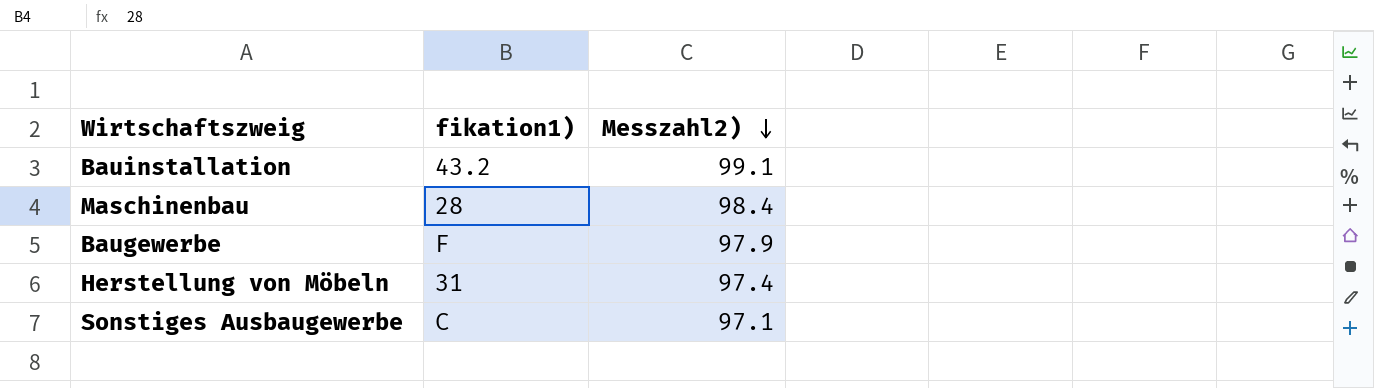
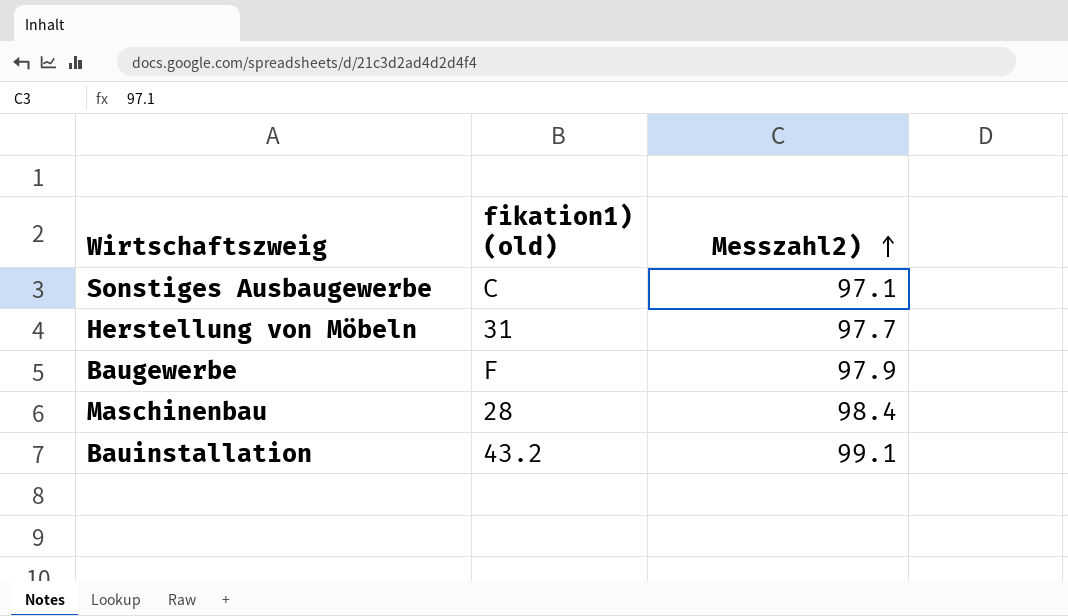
row order: Messzahl2) descending -> Messzahl2) ascending
column name: fikation1) -> fikation1) (old)
Herstellung von Möbeln | Messzahl2): 97.4 -> 97.7

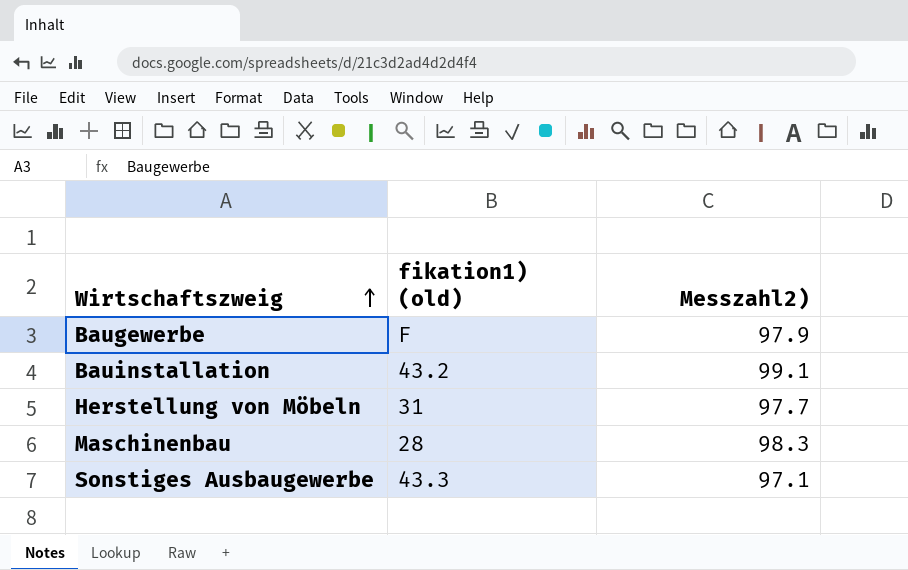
row order: Messzahl2) ascending -> Wirtschaftszweig ascending
Maschinenbau | Messzahl2): 98.4 -> 98.3
Sonstiges Ausbaugewerbe | fikation1) (old): C -> 43.3

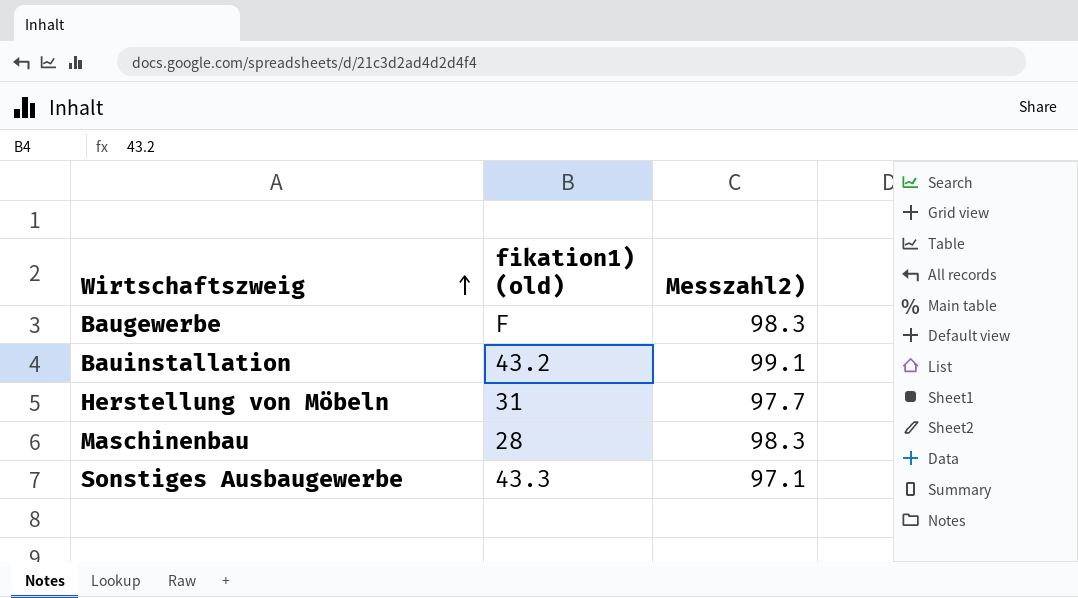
Baugewerbe | Messzahl2): 97.9 -> 98.3

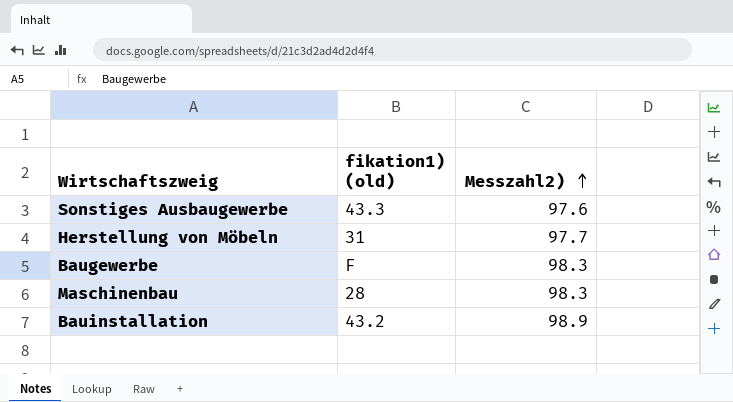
row order: Wirtschaftszweig ascending -> Messzahl2) ascending
Sonstiges Ausbaugewerbe | Messzahl2): 97.1 -> 97.6
Bauinstallation | Messzahl2): 99.1 -> 98.9

